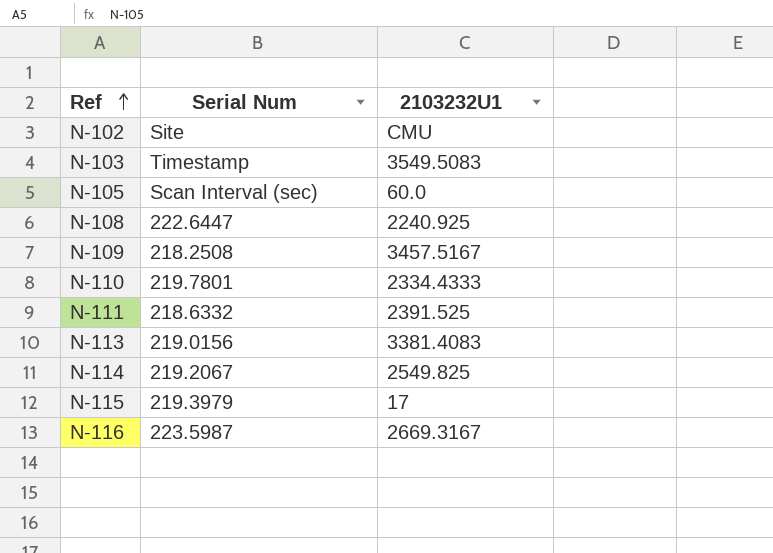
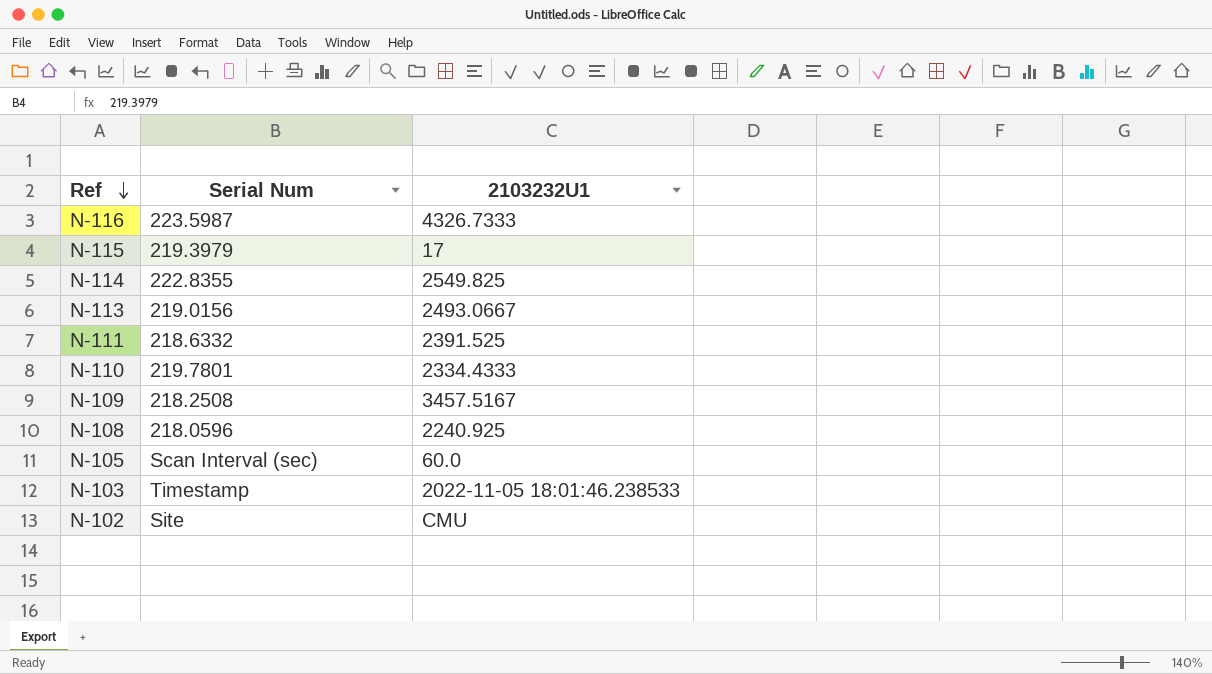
row order: Ref ascending -> Ref descending
N-116 | 2103232U1: 2669.3167 -> 4326.7333
N-114 | Serial Num: 219.2067 -> 222.8355
N-113 | 2103232U1: 3381.4083 -> 2493.0667
N-108 | Serial Num: 222.6447 -> 218.0596
N-103 | 2103232U1: 3549.5083 -> 2022-11-05 18:01:46.238533

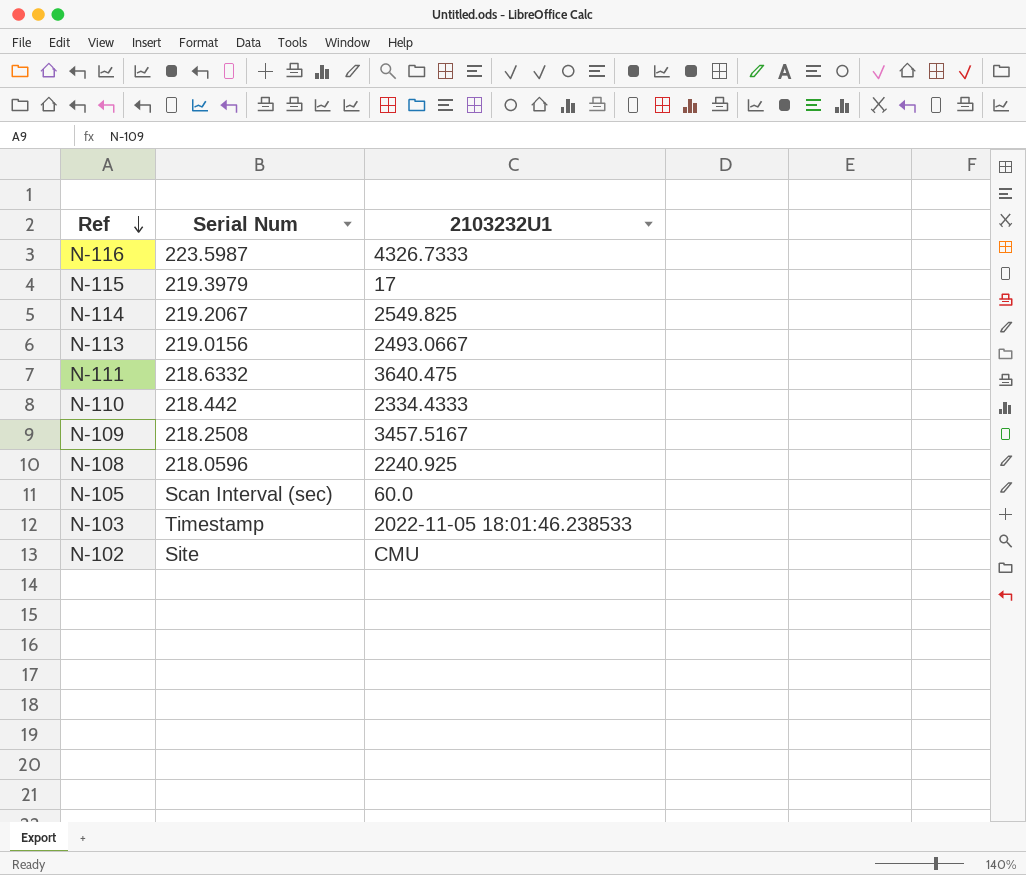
N-114 | Serial Num: 222.8355 -> 219.2067
N-111 | 2103232U1: 2391.525 -> 3640.475
N-110 | Serial Num: 219.7801 -> 218.442

